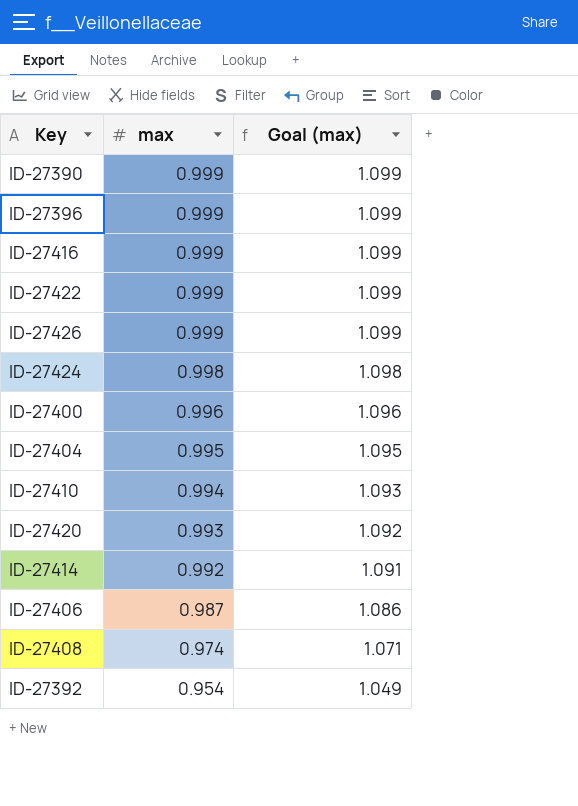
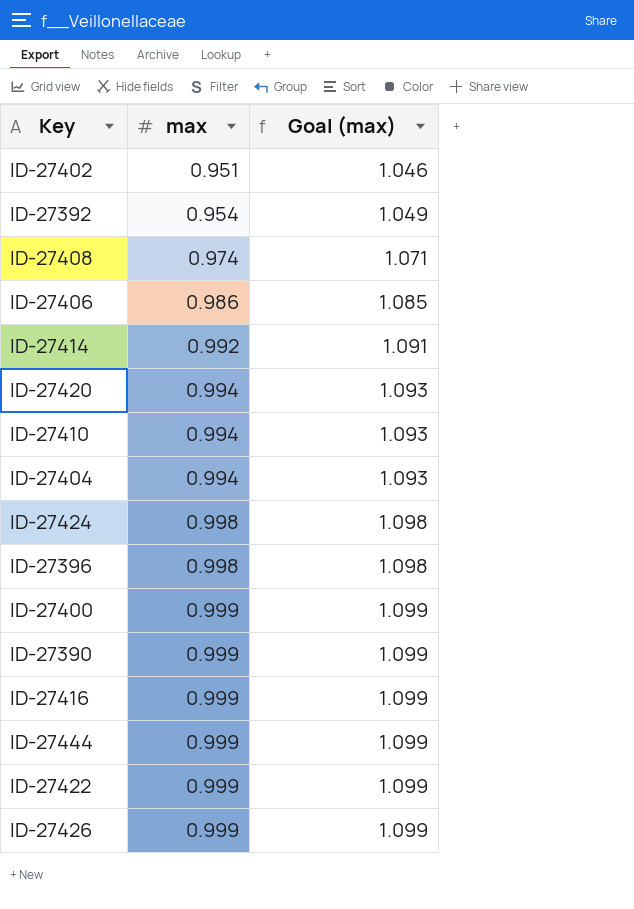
row order: max descending -> max ascending
row ID-27402: none -> 0.951 | 1.046
ID-27406 | max: 0.987 -> 0.986
ID-27406 | Goal (max): 1.086 -> 1.085
ID-27420 | max: 0.993 -> 0.994
ID-27420 | Goal (max): 1.092 -> 1.093
ID-27404 | max: 0.995 -> 0.994
ID-27404 | Goal (max): 1.095 -> 1.093
ID-27396 | max: 0.999 -> 0.998
ID-27396 | Goal (max): 1.099 -> 1.098
ID-27400 | max: 0.996 -> 0.999
ID-27400 | Goal (max): 1.096 -> 1.099
row ID-27444: none -> 0.999 | 1.099

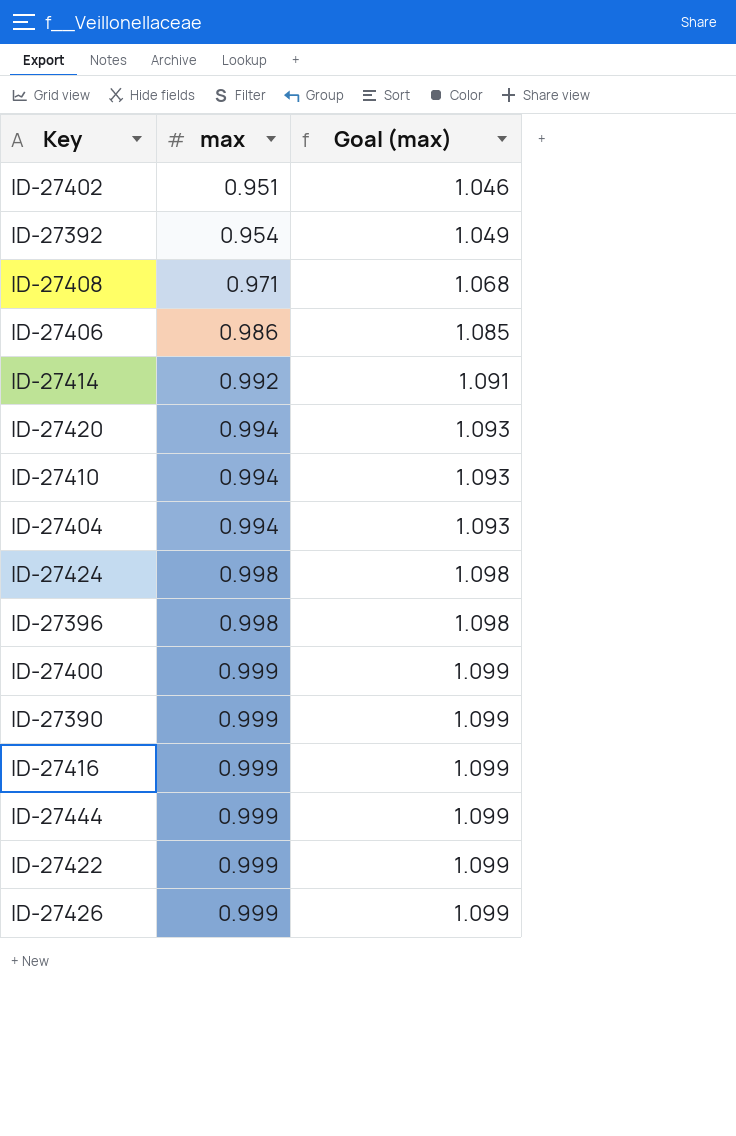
ID-27408 | max: 0.974 -> 0.971
ID-27408 | Goal (max): 1.071 -> 1.068

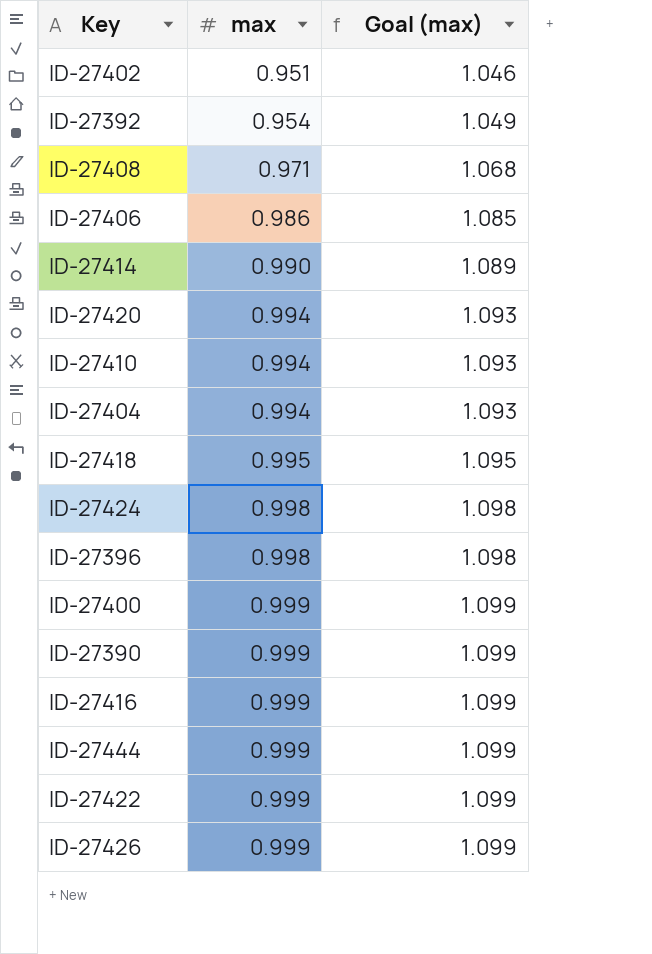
ID-27414 | max: 0.992 -> 0.990
ID-27414 | Goal (max): 1.091 -> 1.089
row ID-27418: none -> 0.995 | 1.095

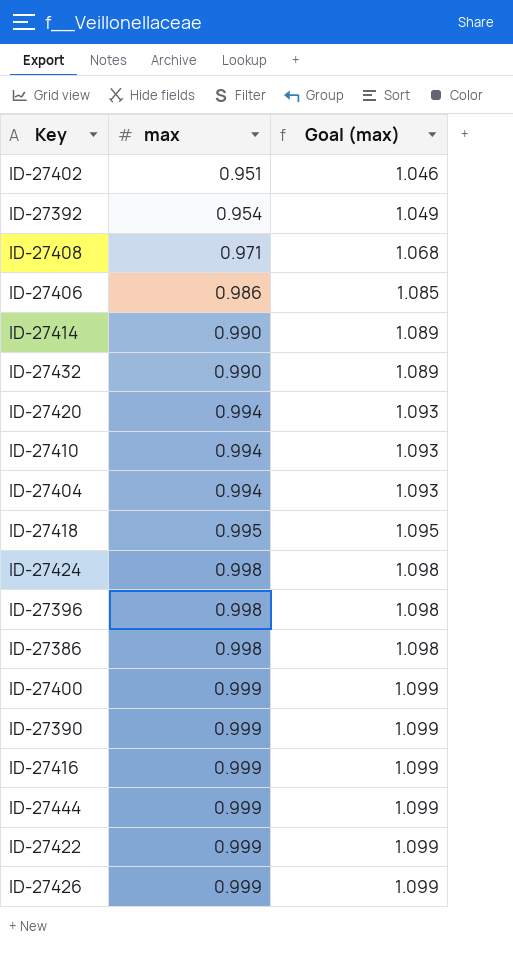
row ID-27432: none -> 0.990 | 1.089
row ID-27386: none -> 0.998 | 1.098

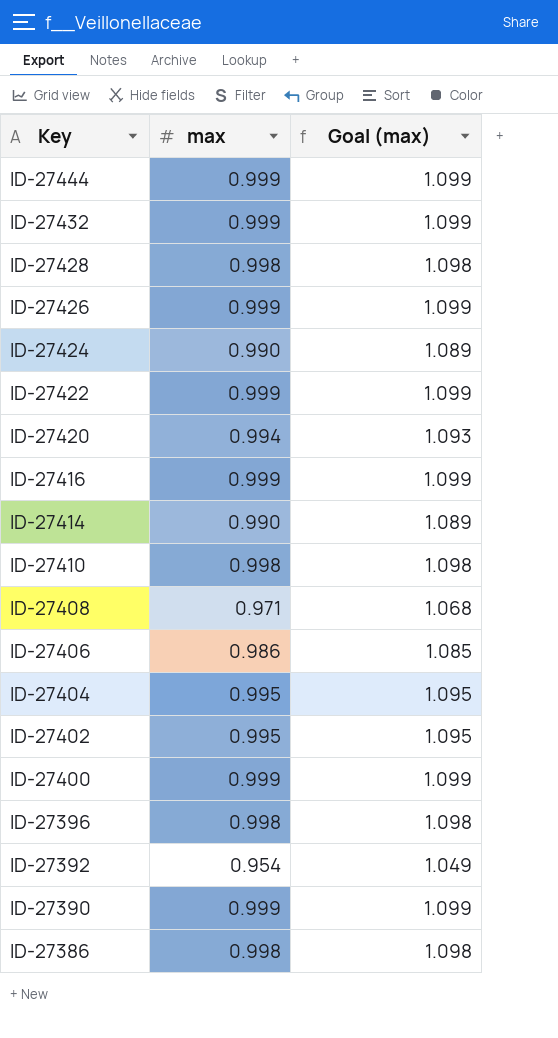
row order: max ascending -> Key descending
row ID-27418: 0.995 | 1.095 -> none
ID-27432 | max: 0.990 -> 0.999
ID-27432 | Goal (max): 1.089 -> 1.099
row ID-27428: none -> 0.998 | 1.098
ID-27424 | max: 0.998 -> 0.990
ID-27424 | Goal (max): 1.098 -> 1.089
ID-27410 | max: 0.994 -> 0.998
ID-27410 | Goal (max): 1.093 -> 1.098
ID-27404 | max: 0.994 -> 0.995
ID-27404 | Goal (max): 1.093 -> 1.095
ID-27402 | max: 0.951 -> 0.995
ID-27402 | Goal (max): 1.046 -> 1.095

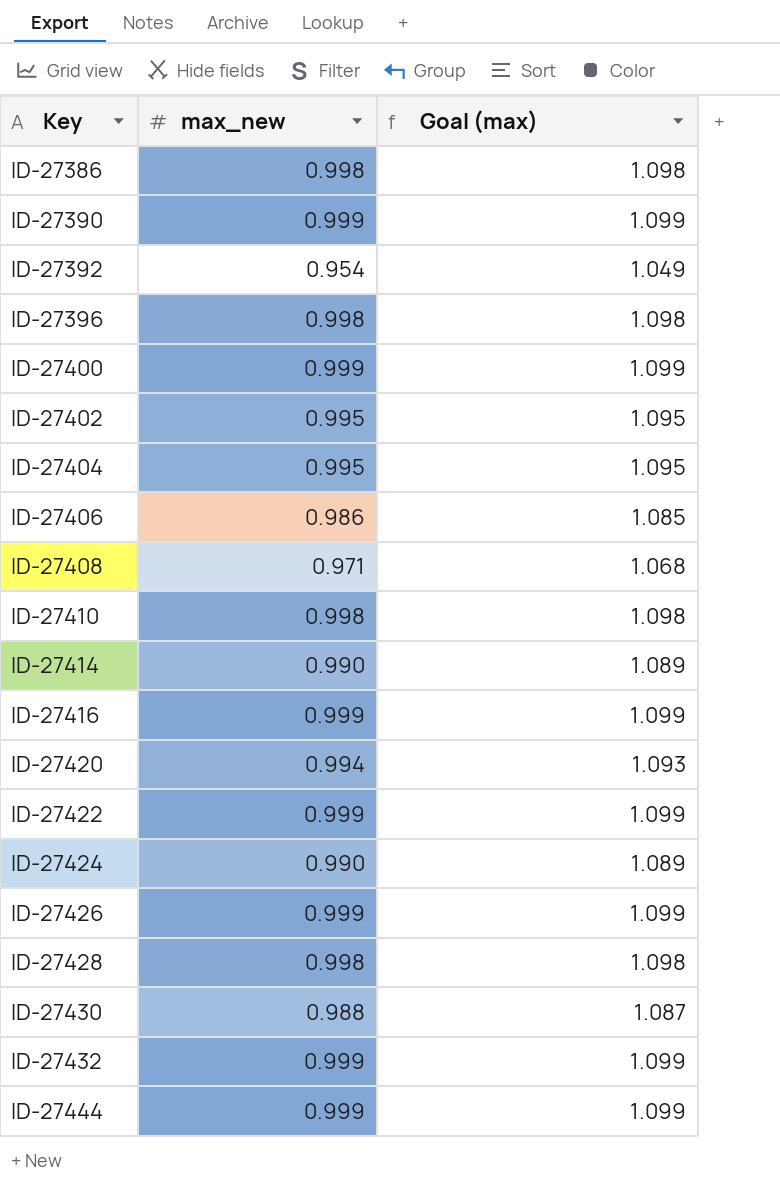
row order: Key descending -> Key ascending
column name: max -> max_new
row ID-27430: none -> 0.988 | 1.087

